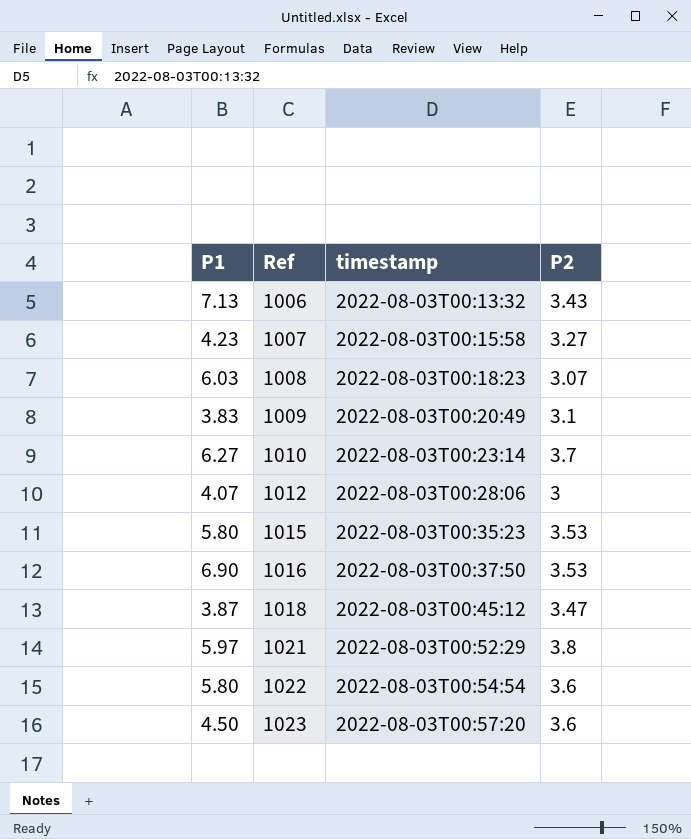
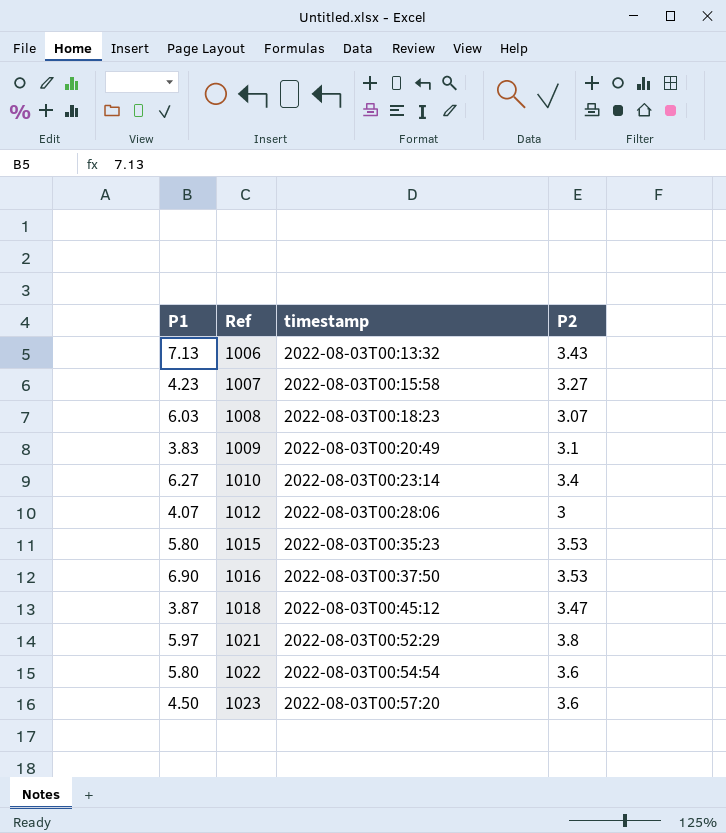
1010 | P2: 3.7 -> 3.4

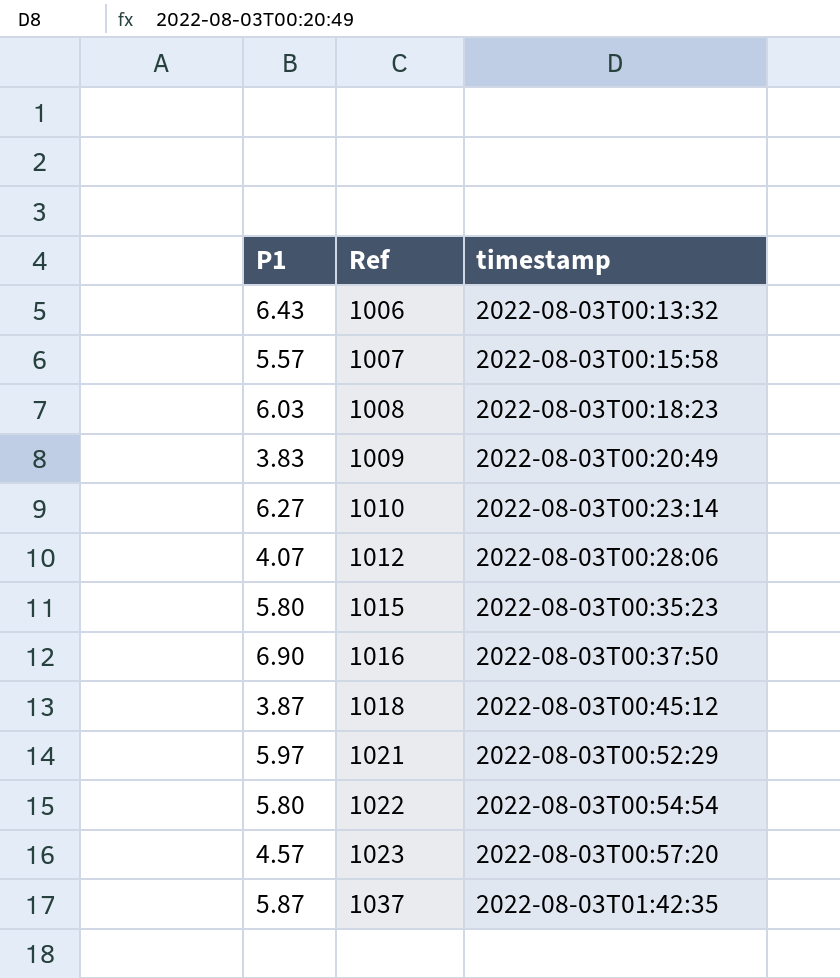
column P2 | position: 4 -> none
1006 | P1: 7.13 -> 6.43
1007 | P1: 4.23 -> 5.57
1023 | P1: 4.50 -> 4.57
row 1037: none -> 5.87 | 2022-08-03T01:42:35

